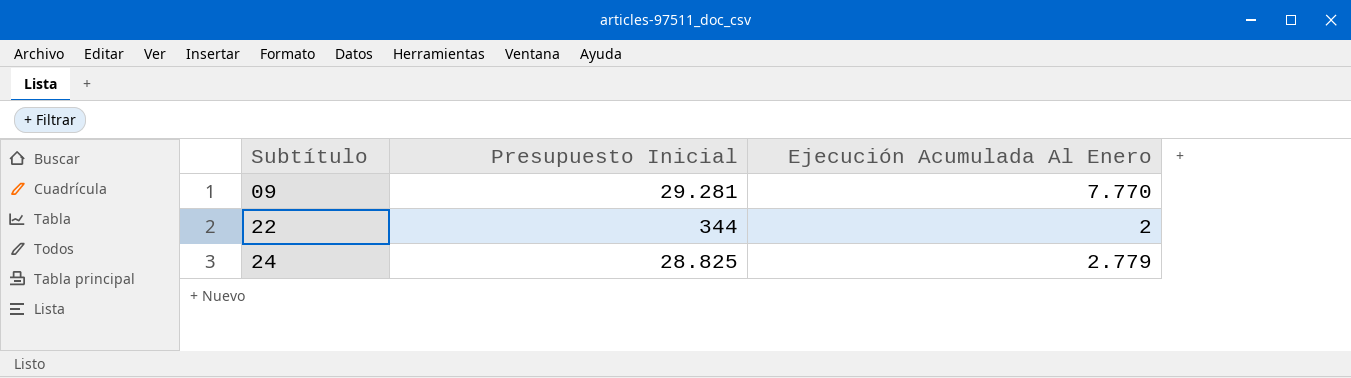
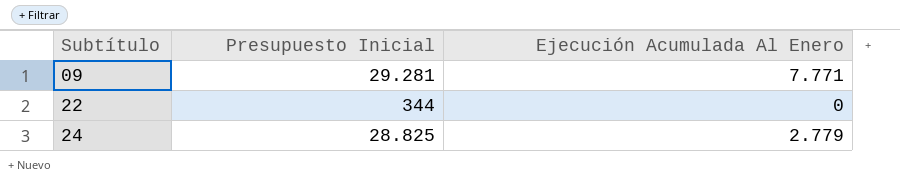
09 | Ejecución Acumulada Al Enero: 7.770 -> 7.771
22 | Ejecución Acumulada Al Enero: 2 -> 0

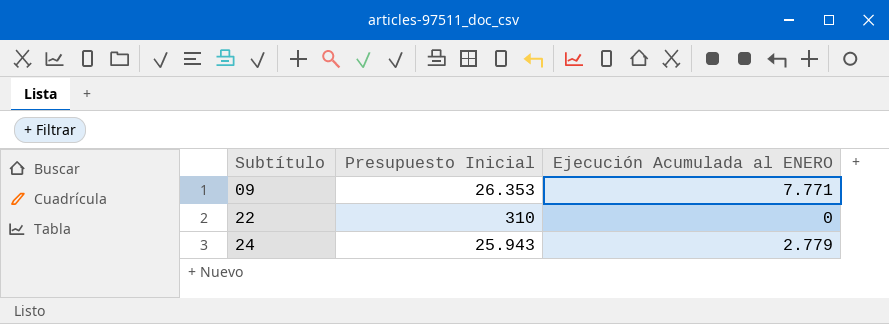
column name: Ejecución Acumulada Al Enero -> Ejecución Acumulada al ENERO
09 | Presupuesto Inicial: 29.281 -> 26.353
22 | Presupuesto Inicial: 344 -> 310
24 | Presupuesto Inicial: 28.825 -> 25.943

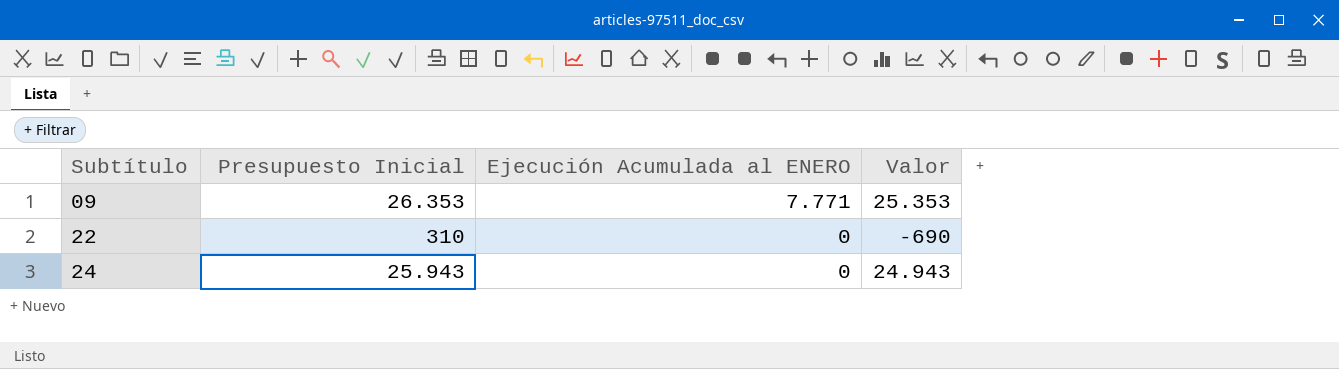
column Valor | formula: none -> [Presupuesto Inicial] - 1000
24 | Ejecución Acumulada al ENERO: 2.779 -> 0

